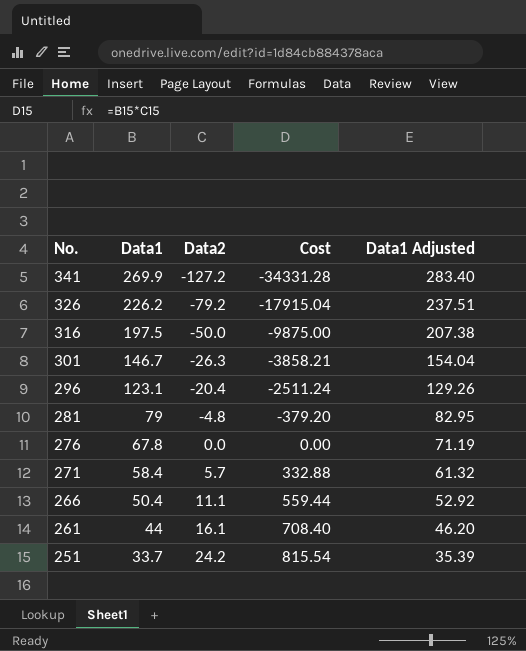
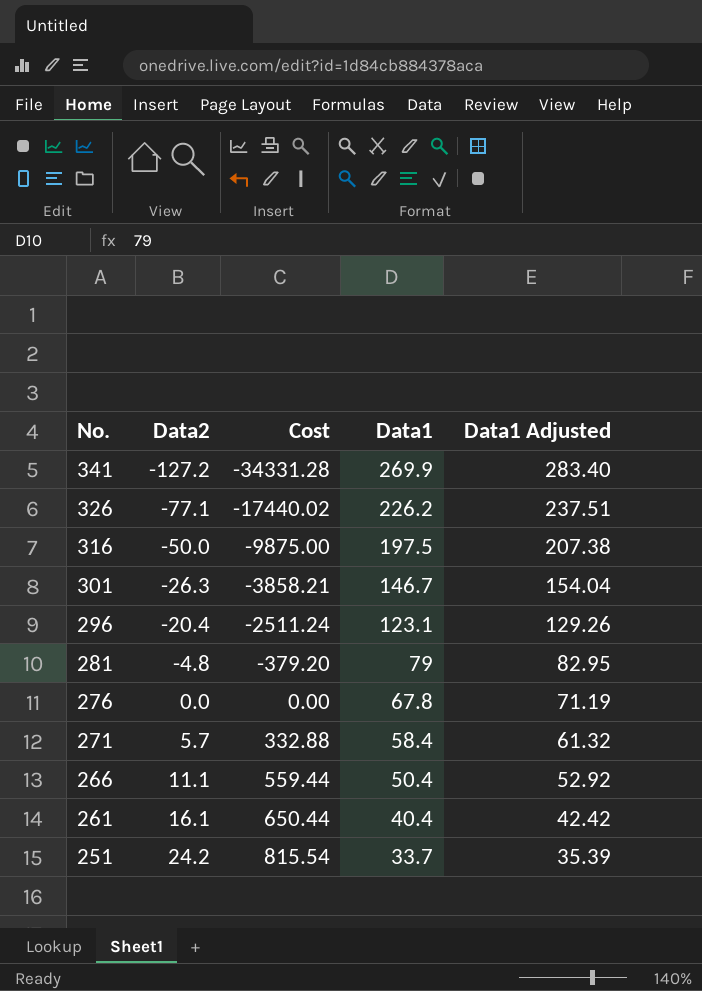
column Data1 | position: 2 -> 4
326 | Data2: -79.2 -> -77.1
326 | Cost: -17915.04 -> -17440.02
261 | Cost: 708.40 -> 650.44
261 | Data1: 44 -> 40.4
261 | Data1 Adjusted: 46.20 -> 42.42

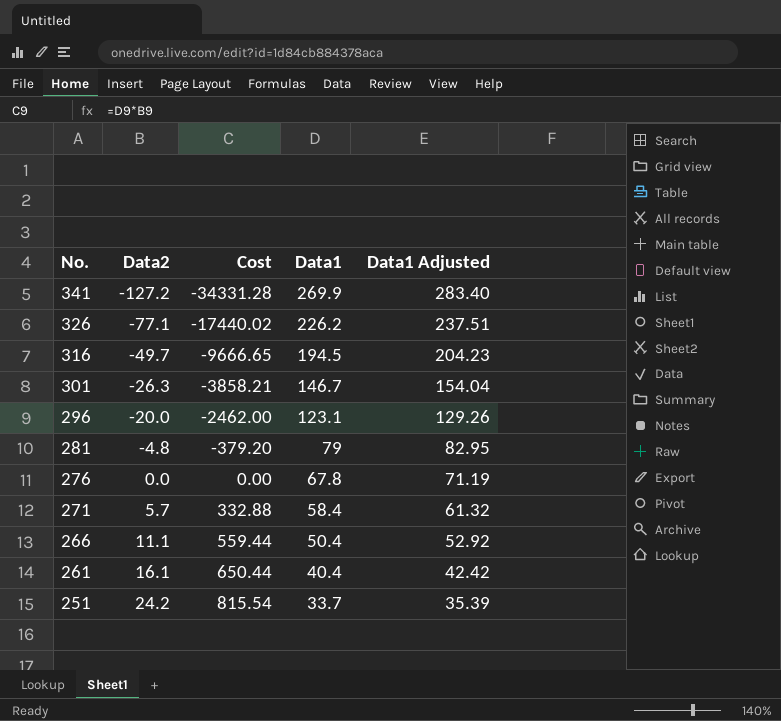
316 | Data2: -50.0 -> -49.7
316 | Cost: -9875.00 -> -9666.65
316 | Data1: 197.5 -> 194.5
316 | Data1 Adjusted: 207.38 -> 204.23
296 | Data2: -20.4 -> -20.0
296 | Cost: -2511.24 -> -2462.00

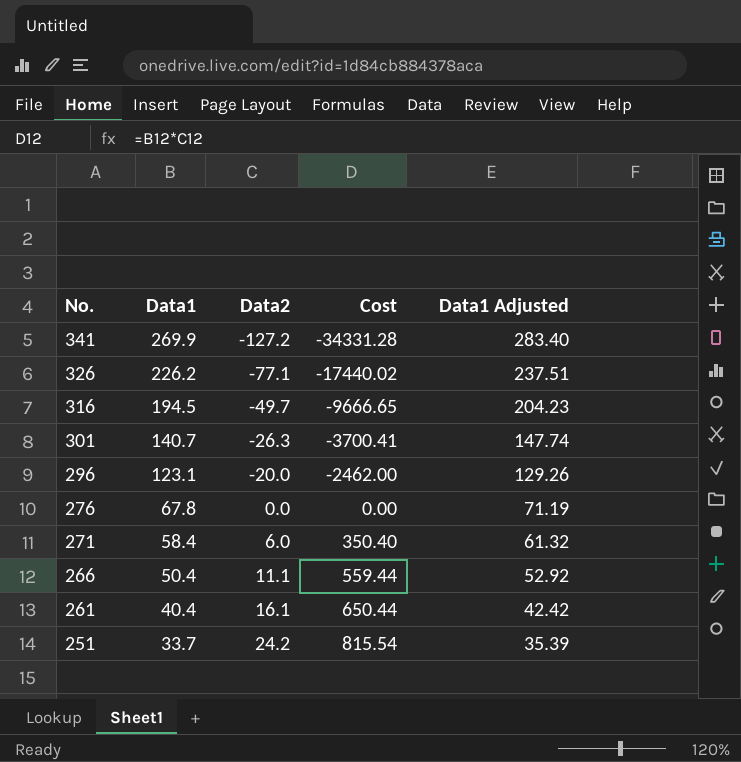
column Data1 | position: 4 -> 2
row 281: -4.8 | -379.20 | 79 | 82.95 -> none
301 | Data1: 146.7 -> 140.7
301 | Cost: -3858.21 -> -3700.41
301 | Data1 Adjusted: 154.04 -> 147.74
271 | Data2: 5.7 -> 6.0
271 | Cost: 332.88 -> 350.40

